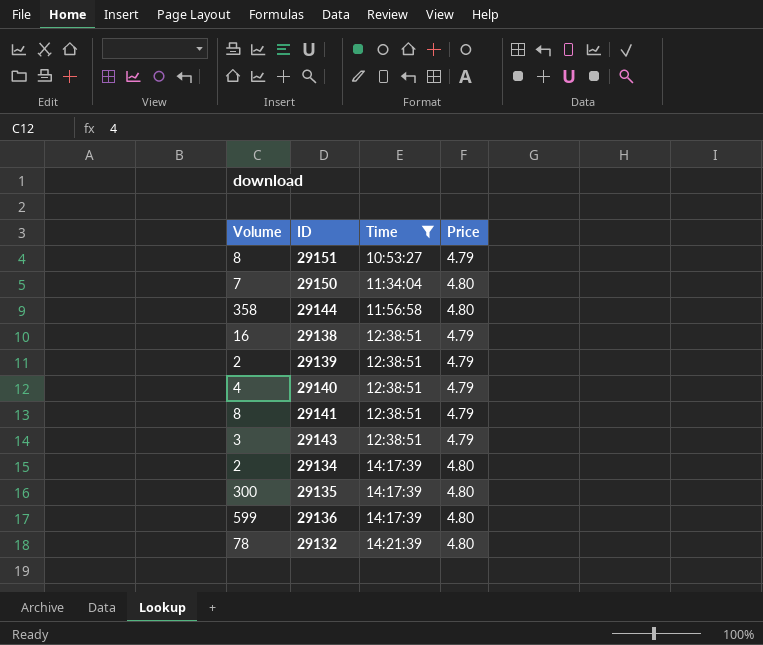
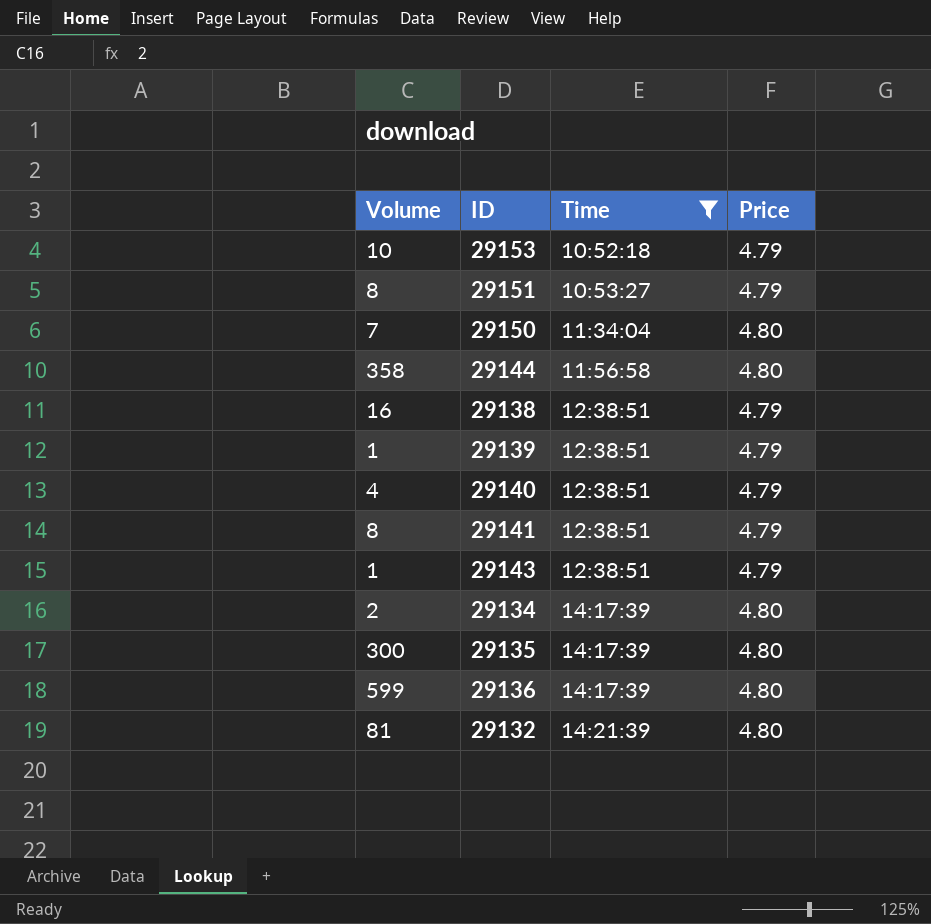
row 29153: none -> 10 | 10:52:18 | 4.79
29139 | Volume: 2 -> 1
29143 | Volume: 3 -> 1
29132 | Volume: 78 -> 81

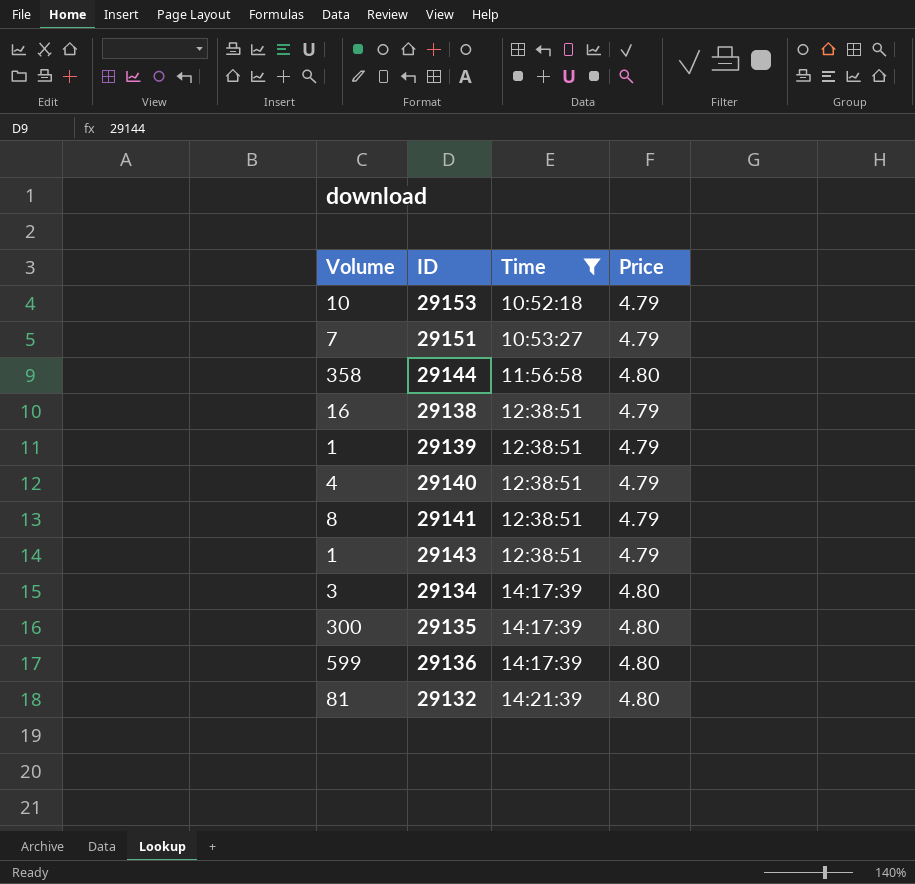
row 29150: 7 | 11:34:04 | 4.80 -> none
29151 | Volume: 8 -> 7
29134 | Volume: 2 -> 3

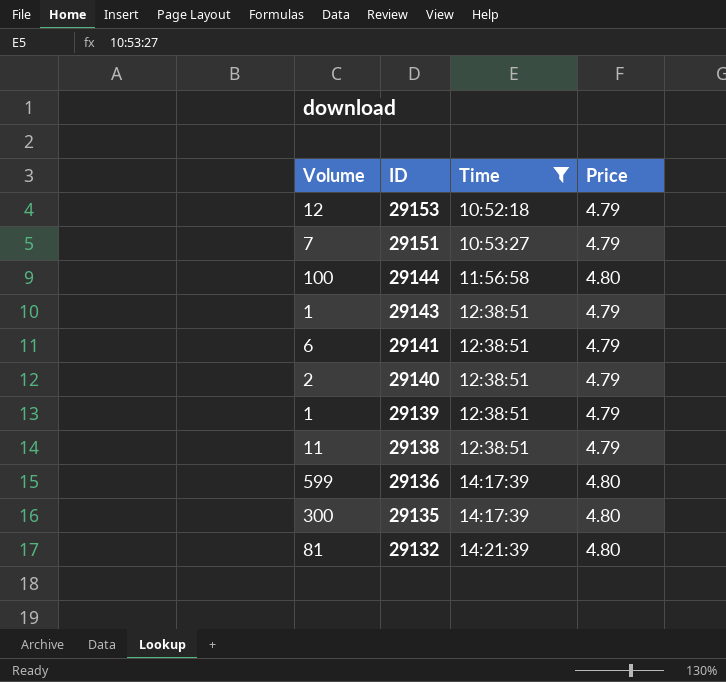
row order: Time ascending -> ID descending
row 29134: 3 | 14:17:39 | 4.80 -> none
29153 | Volume: 10 -> 12
29144 | Volume: 358 -> 100
29141 | Volume: 8 -> 6
29140 | Volume: 4 -> 2
29138 | Volume: 16 -> 11

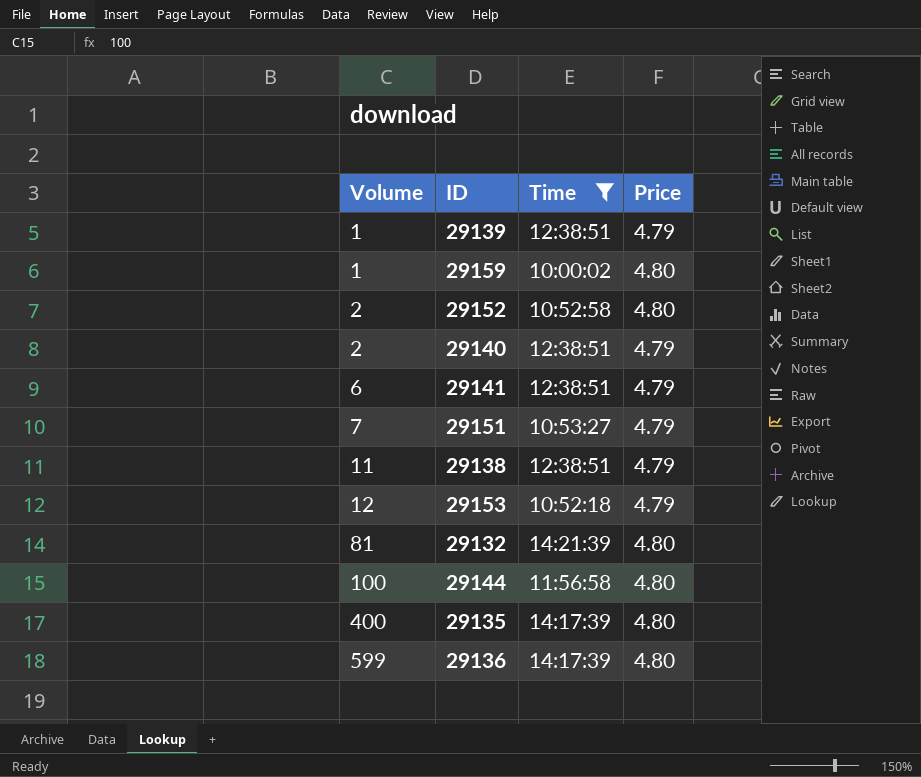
row order: ID descending -> Volume ascending
row 29143: 1 | 12:38:51 | 4.79 -> none
row 29159: none -> 1 | 10:00:02 | 4.80
row 29152: none -> 2 | 10:52:58 | 4.80
29135 | Volume: 300 -> 400

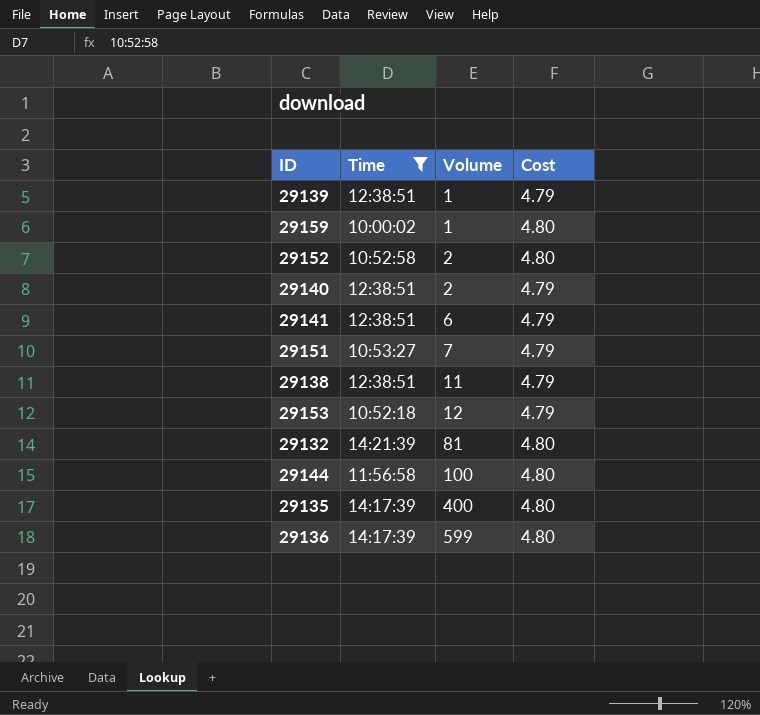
column Volume | position: 1 -> 3
column name: Price -> Cost

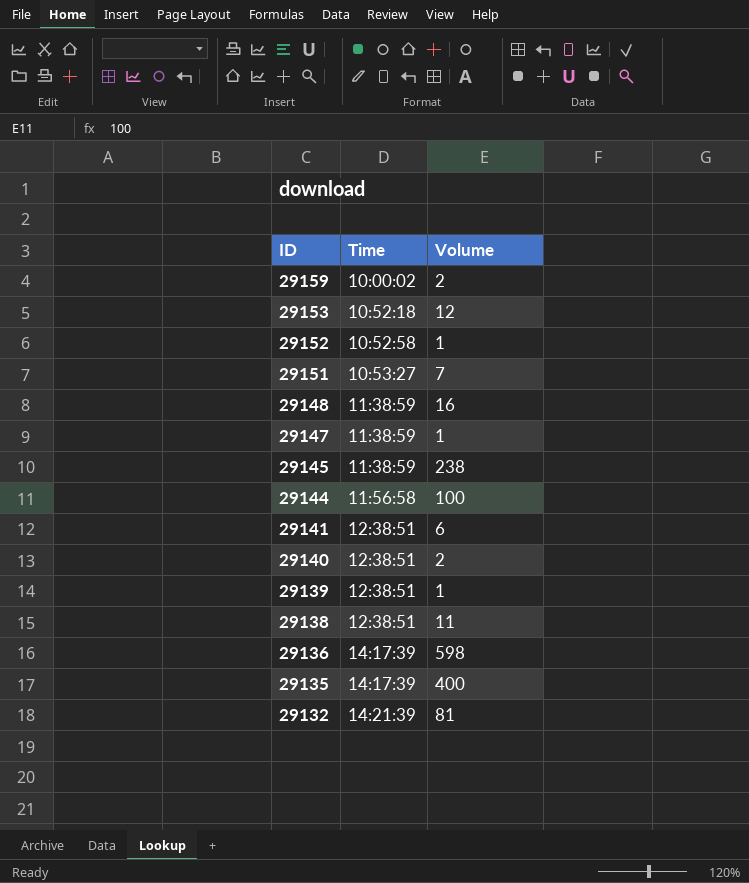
filter: Time != 11:38:59 -> none
row order: Volume ascending -> ID descending
column Cost | position: 4 -> none
29159 | Volume: 1 -> 2
29152 | Volume: 2 -> 1
29136 | Volume: 599 -> 598

